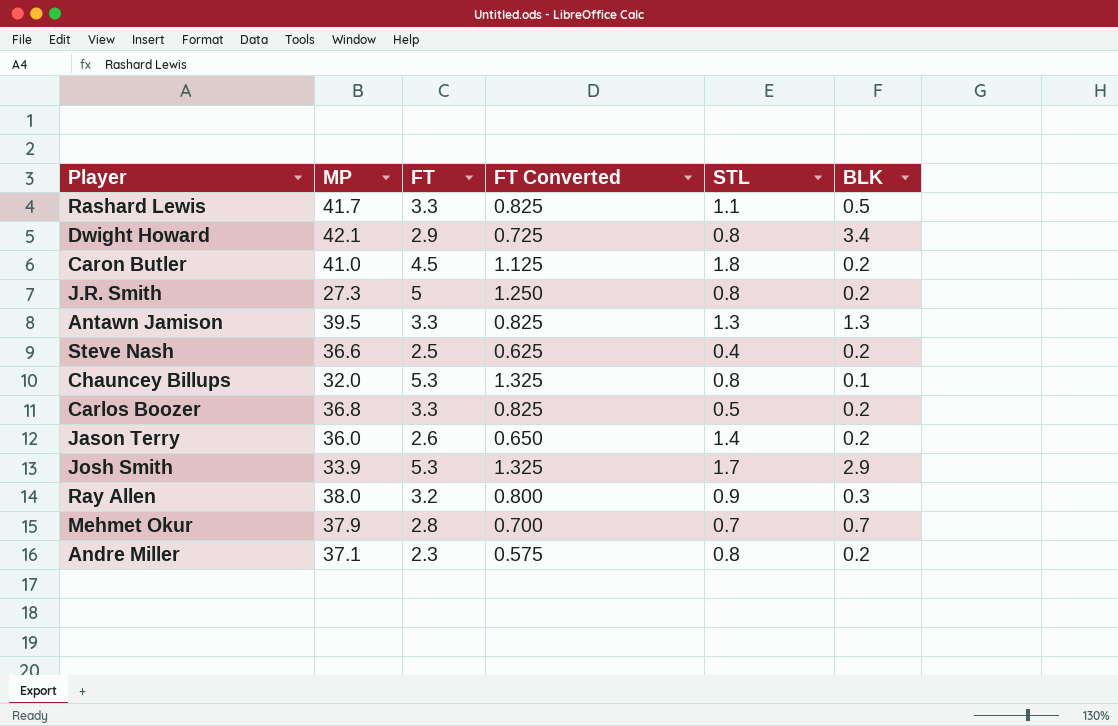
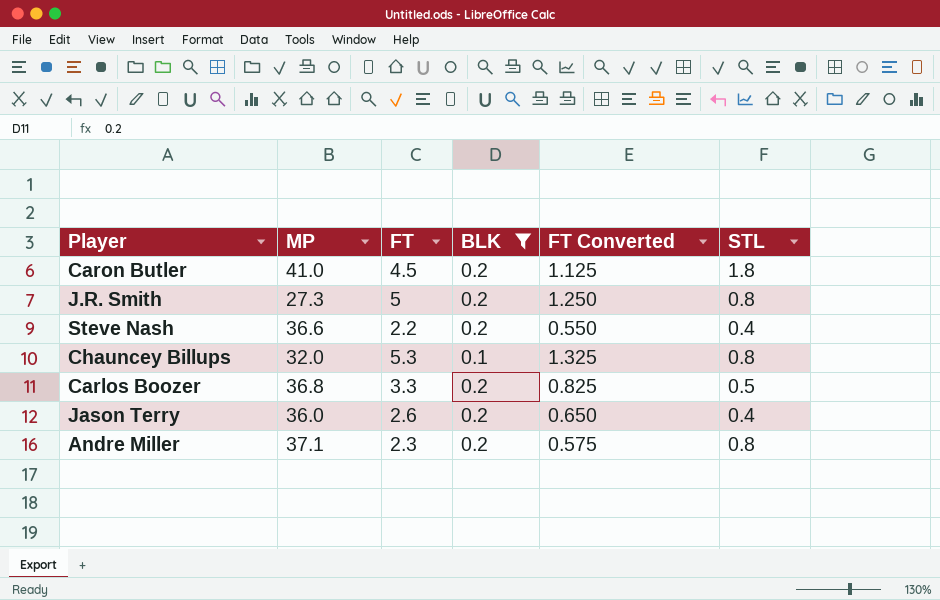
filter: none -> BLK <= 0.2
column BLK | position: 6 -> 4
Steve Nash | FT: 2.5 -> 2.2
Steve Nash | FT Converted: 0.625 -> 0.550
Jason Terry | STL: 1.4 -> 0.4

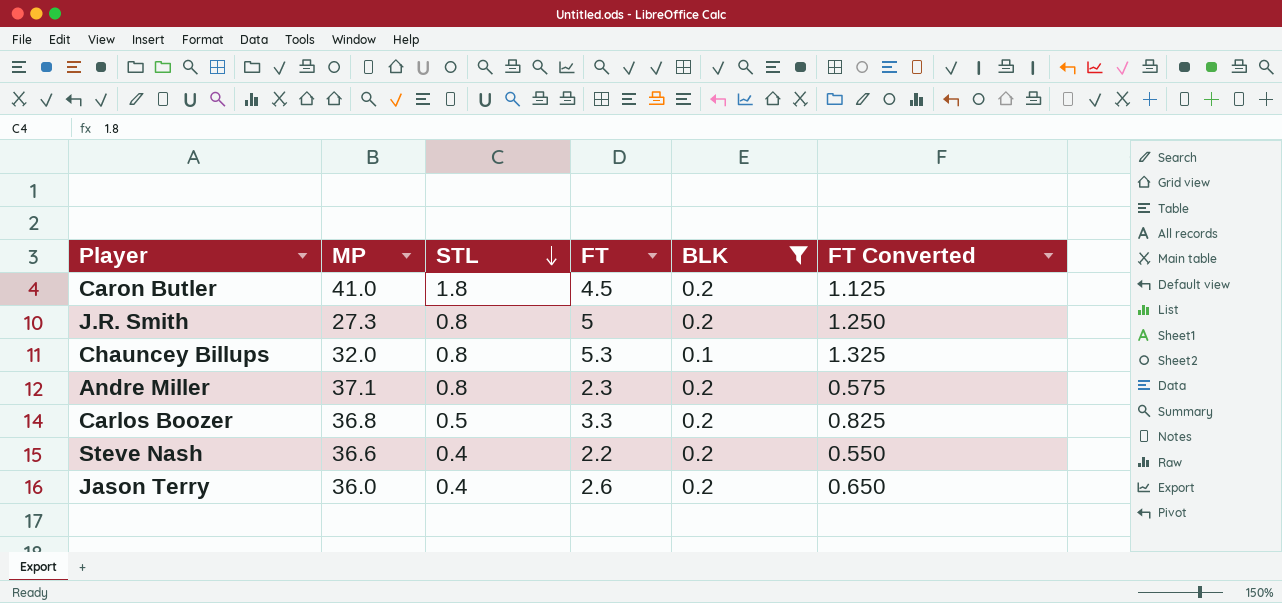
row order: none -> STL descending
column STL | position: 6 -> 3

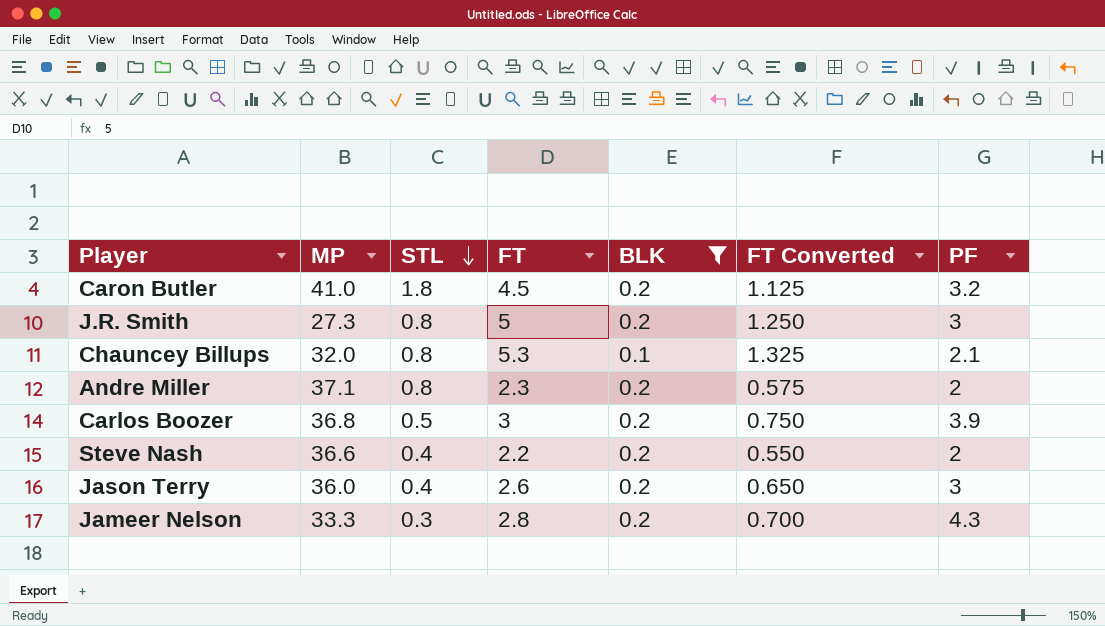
column PF | position: none -> 7
Carlos Boozer | FT: 3.3 -> 3
Carlos Boozer | FT Converted: 0.825 -> 0.750
row Jameer Nelson: none -> 33.3 | 0.3 | 2.8 | 0.2 | 0.700 | 4.3

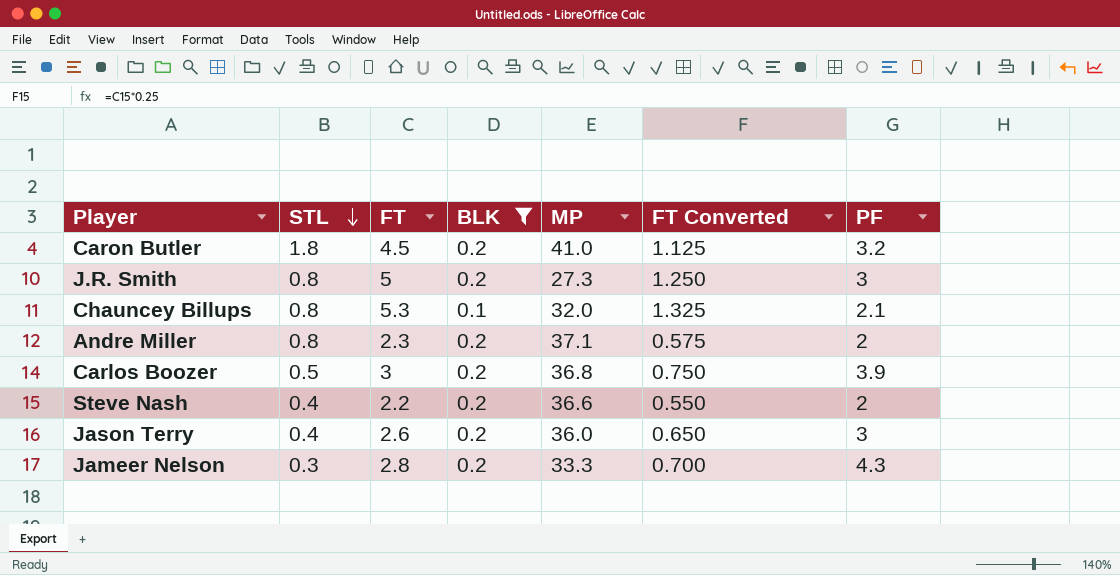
column MP | position: 2 -> 5

